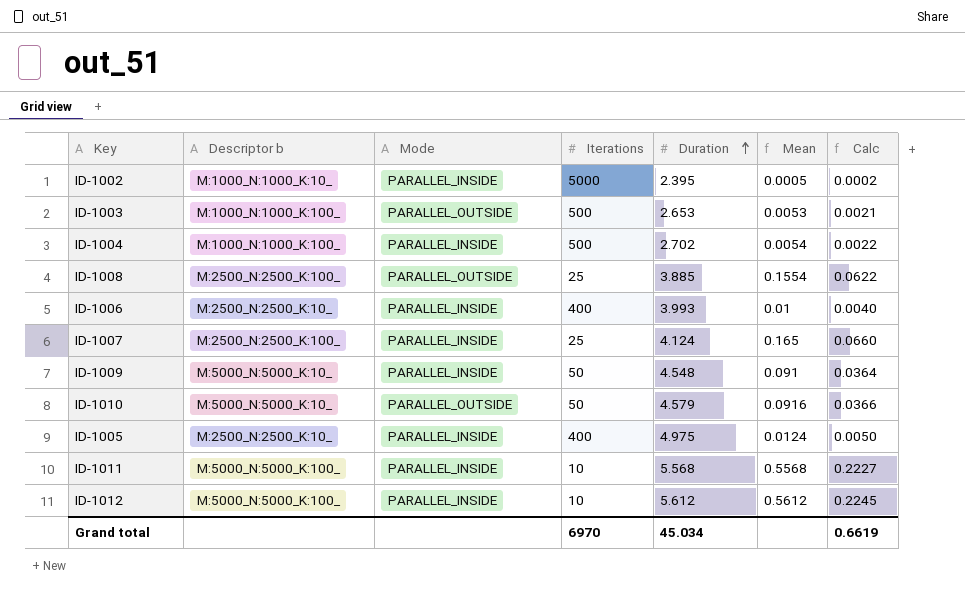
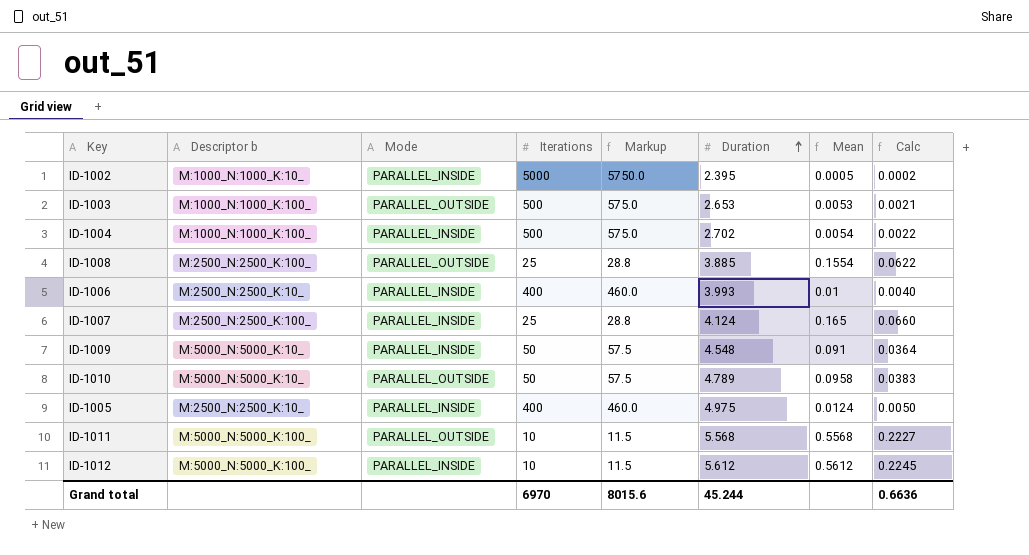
column Markup | formula: none -> [Iterations] * 1.15
ID-1010 | Duration: 4.579 -> 4.789
ID-1010 | Mean: 0.0916 -> 0.0958
ID-1010 | Calc: 0.0366 -> 0.0383
ID-1011 | Mode: PARALLEL_INSIDE -> PARALLEL_OUTSIDE
Grand total | Duration: 45.034 -> 45.244
Grand total | Calc: 0.6619 -> 0.6636

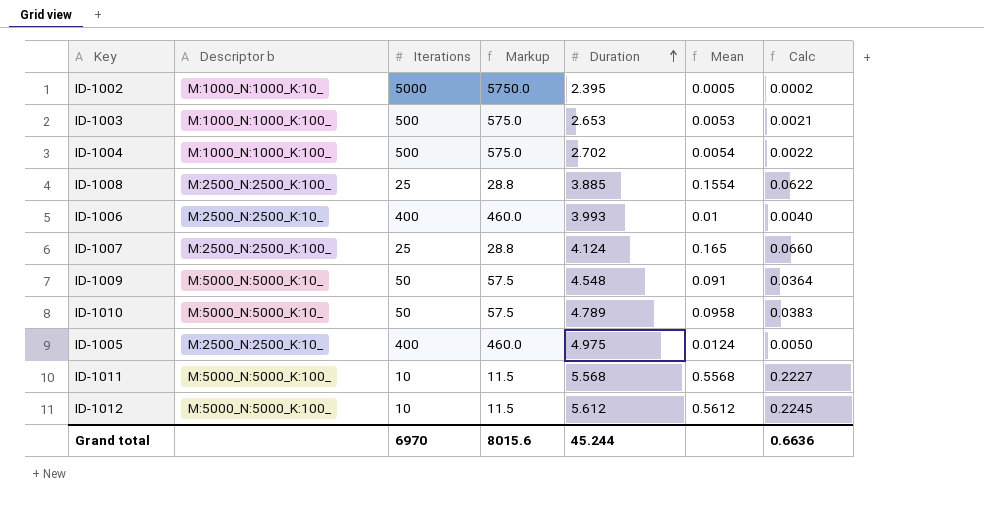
column Mode | position: 3 -> none

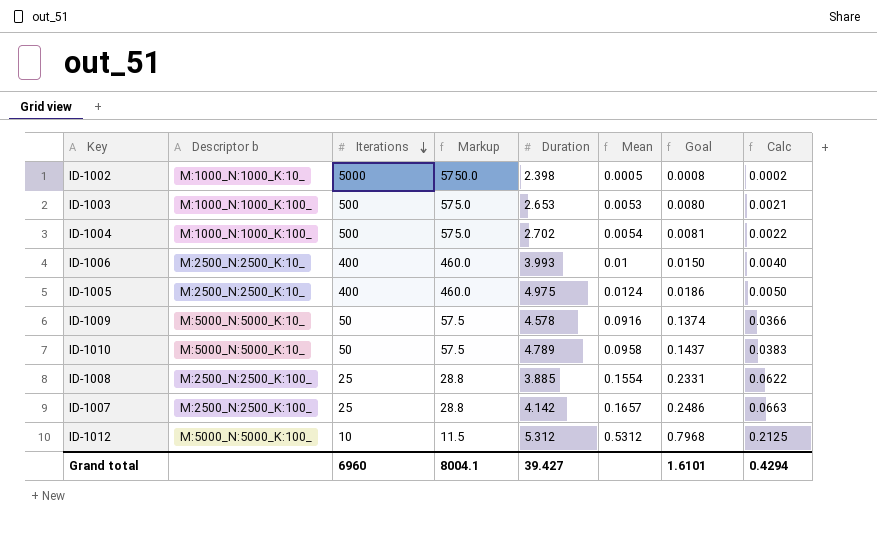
row order: Duration ascending -> Iterations descending
column Goal | formula: none -> [Mean] * 1.5
row ID-1011: M:5000_N:5000_K:100_ | 10 | 11.5 | 5.568 | 0.5568 | 0.2227 -> none
ID-1002 | Duration: 2.395 -> 2.398
ID-1009 | Duration: 4.548 -> 4.578
ID-1009 | Mean: 0.091 -> 0.0916
ID-1009 | Calc: 0.0364 -> 0.0366
ID-1007 | Duration: 4.124 -> 4.142
ID-1007 | Mean: 0.165 -> 0.1657
ID-1007 | Calc: 0.0660 -> 0.0663
ID-1012 | Duration: 5.612 -> 5.312
ID-1012 | Mean: 0.5612 -> 0.5312
ID-1012 | Calc: 0.2245 -> 0.2125
Grand total | Iterations: 6970 -> 6960
Grand total | Markup: 8015.6 -> 8004.1
Grand total | Duration: 45.244 -> 39.427
Grand total | Calc: 0.6636 -> 0.4294

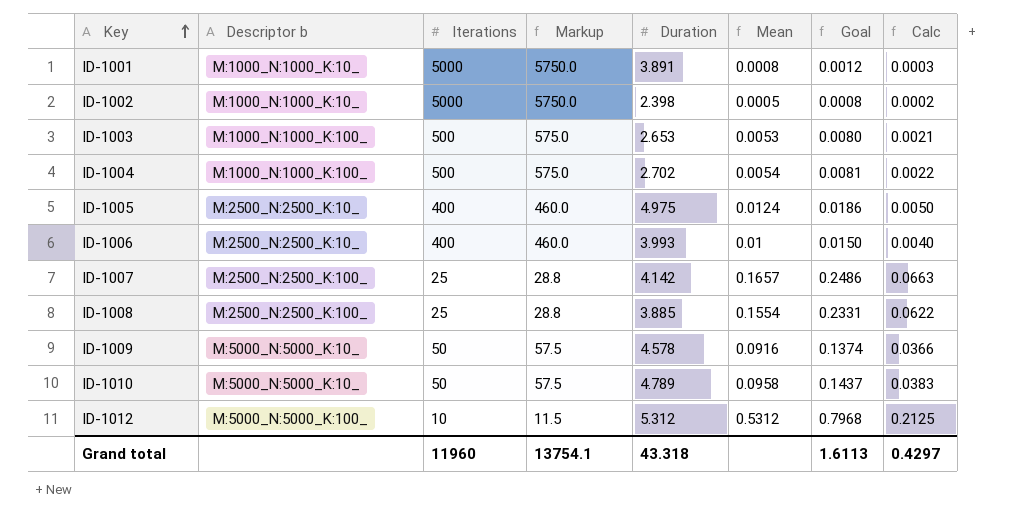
row order: Iterations descending -> Key ascending
row ID-1001: none -> M:1000_N:1000_K:10_ | 5000 | 5750.0 | 3.891 | 0.0008 | 0.0012 | 0.0003
Grand total | Iterations: 6960 -> 11960
Grand total | Markup: 8004.1 -> 13754.1
Grand total | Duration: 39.427 -> 43.318
Grand total | Goal: 1.6101 -> 1.6113
Grand total | Calc: 0.4294 -> 0.4297

